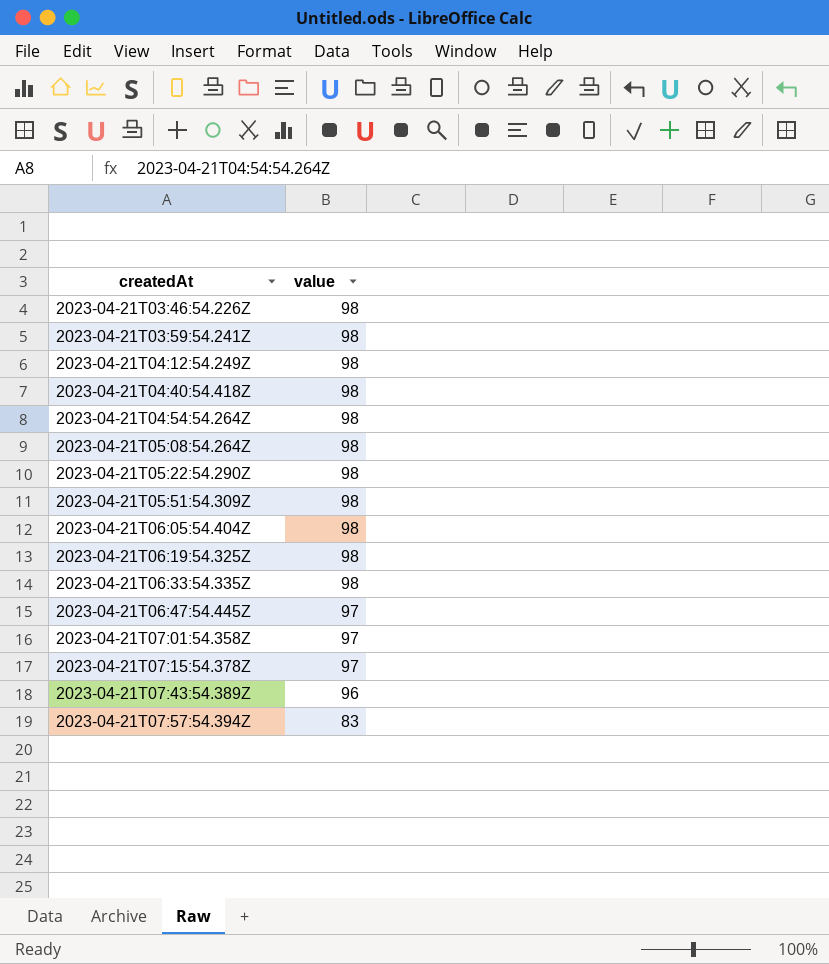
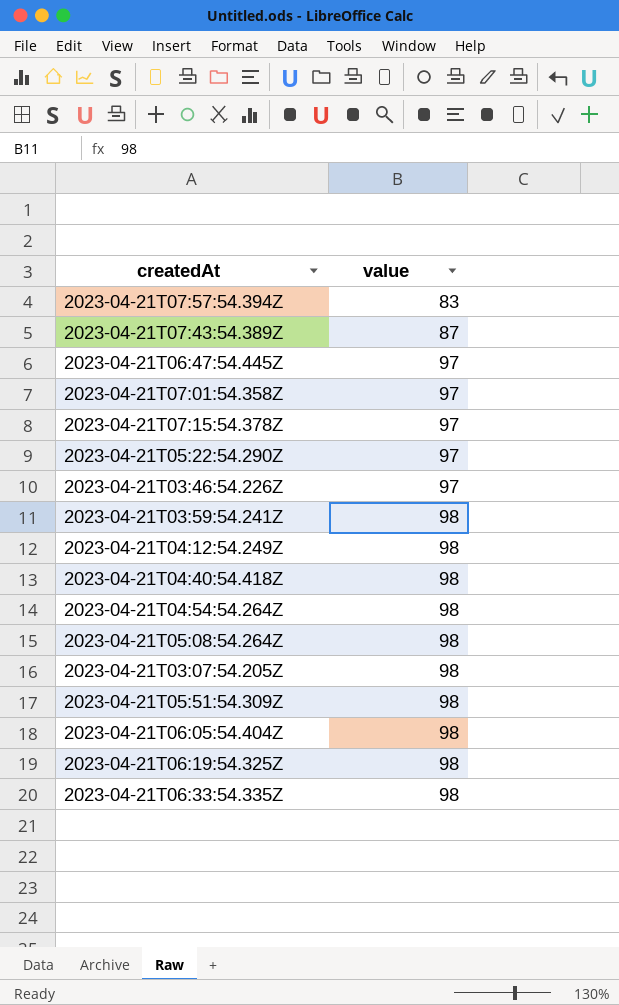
row order: createdAt ascending -> value ascending
2023-04-21T07:43:54.389Z | value: 96 -> 87
2023-04-21T05:22:54.290Z | value: 98 -> 97
2023-04-21T03:46:54.226Z | value: 98 -> 97
row 2023-04-21T03:07:54.205Z: none -> 98

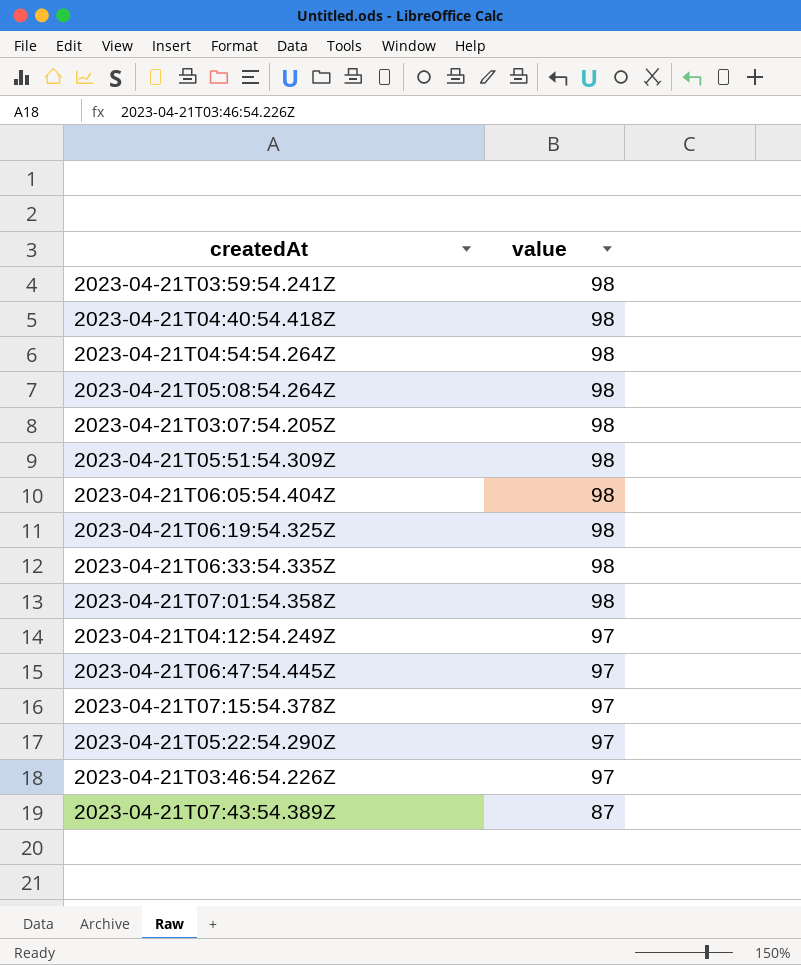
row order: value ascending -> value descending
row 2023-04-21T07:57:54.394Z: 83 -> none
2023-04-21T07:01:54.358Z | value: 97 -> 98
2023-04-21T04:12:54.249Z | value: 98 -> 97

